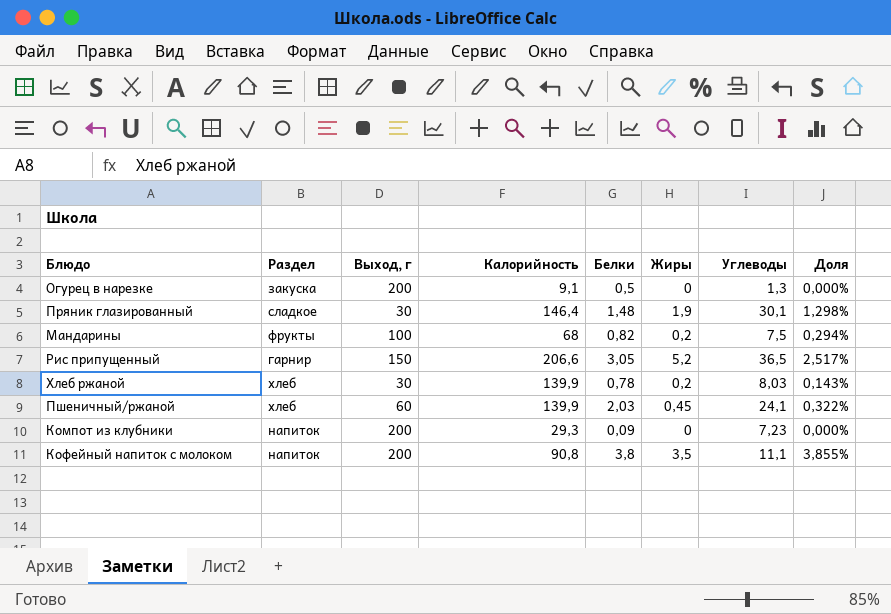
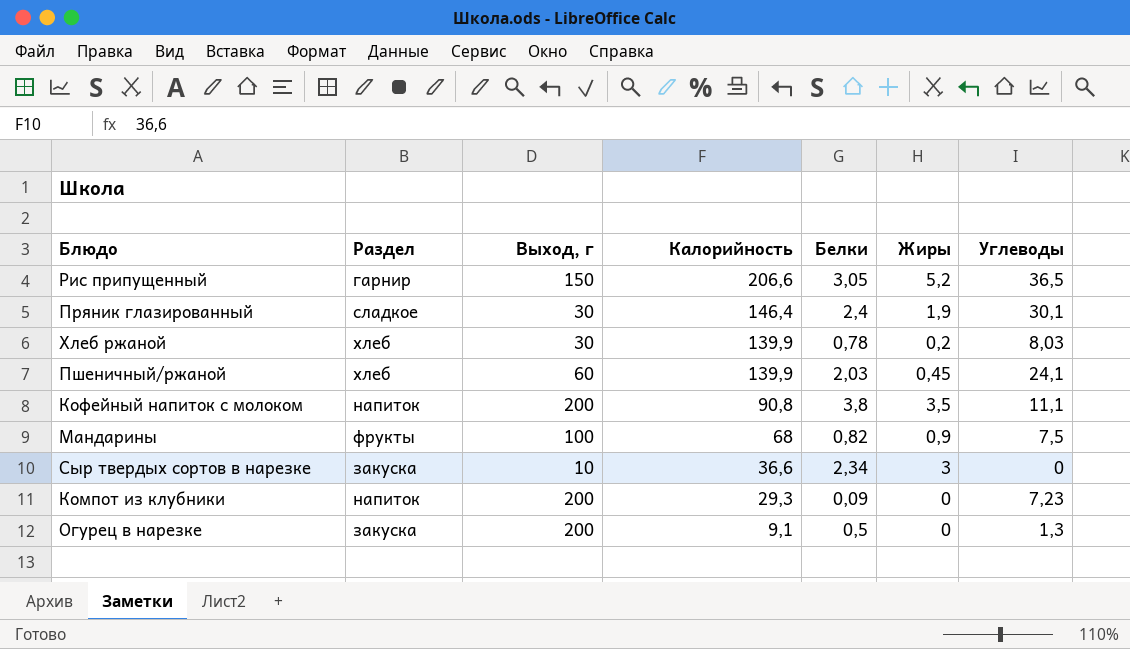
row order: none -> Калорийность descending
column Доля | formula: [Жиры] / [Калорийность] -> none
Пряник глазированный | Белки: 1,48 -> 2,4
Мандарины | Жиры: 0,2 -> 0,9
row Сыр твердых сортов в нарезке: none -> закуска | 10 | 36,6 | 2,34 | 3 | 0

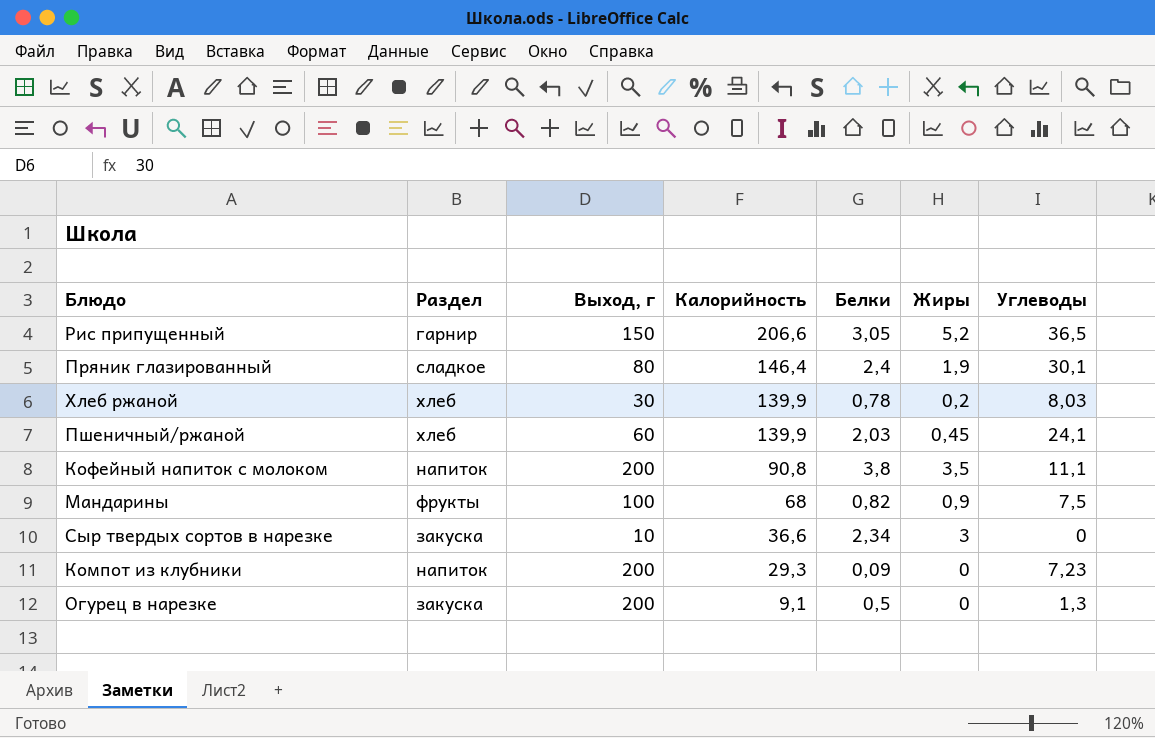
Пряник глазированный | Выход, г: 30 -> 80

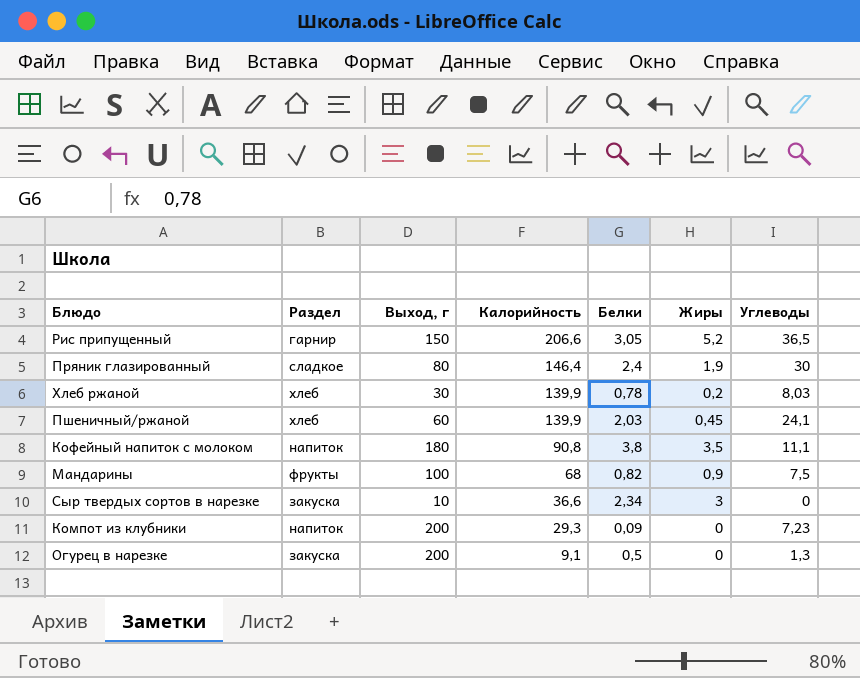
Пряник глазированный | Углеводы: 30,1 -> 30
Кофейный напиток с молоком | Выход, г: 200 -> 180

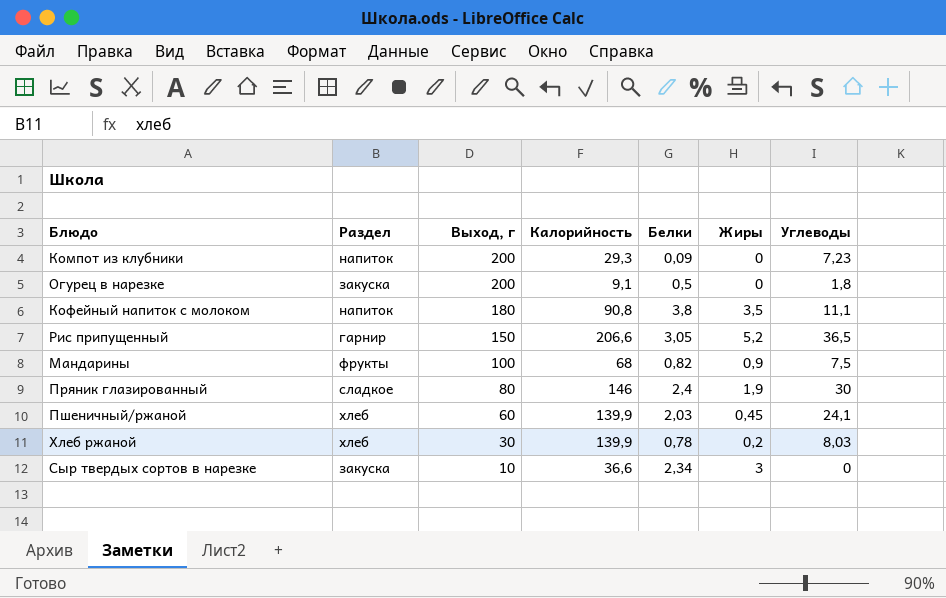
row order: Калорийность descending -> Выход, г descending
Огурец в нарезке | Углеводы: 1,3 -> 1,8
Пряник глазированный | Калорийность: 146,4 -> 146

